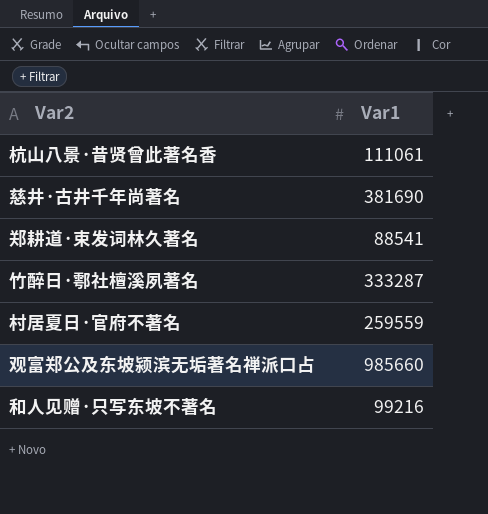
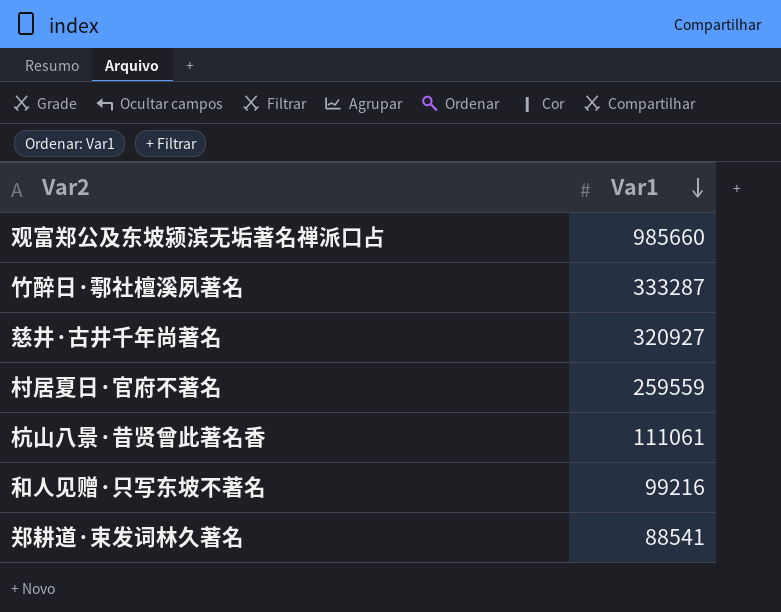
row order: none -> Var1 descending
慈井·古井千年尚著名 | Var1: 381690 -> 320927

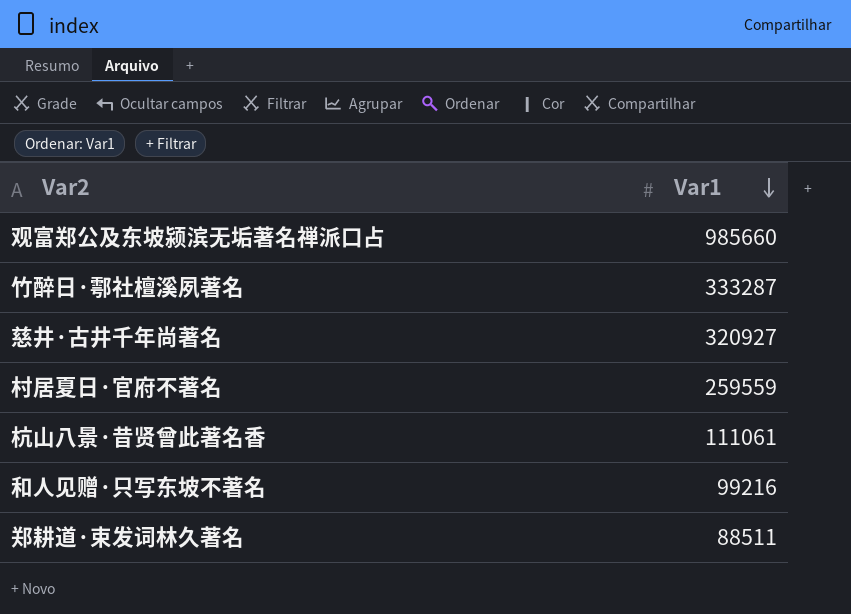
郑耕道·束发词林久著名 | Var1: 88541 -> 88511

